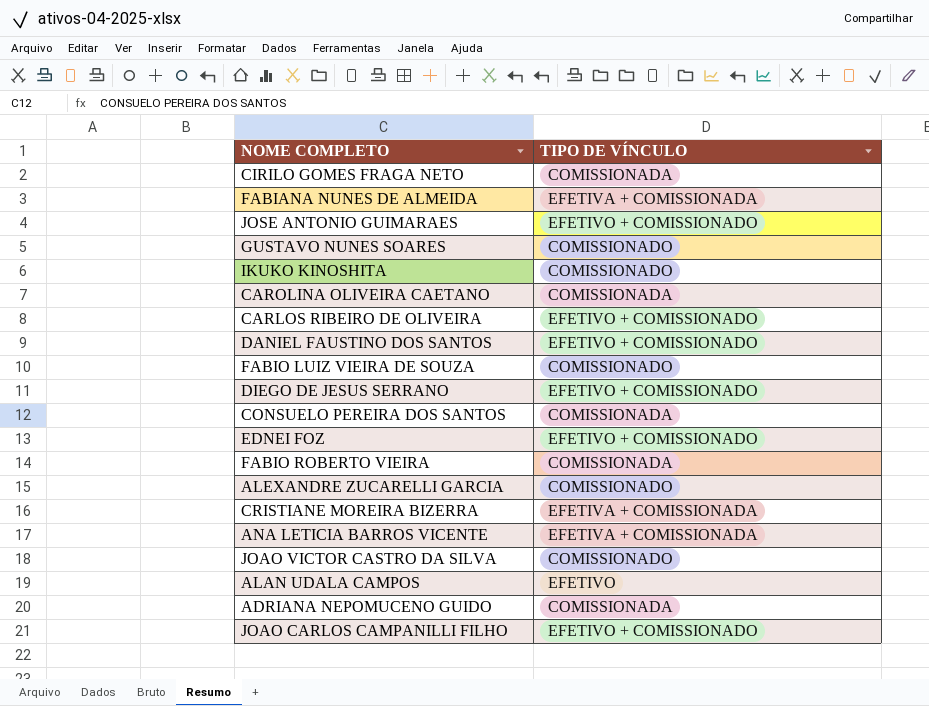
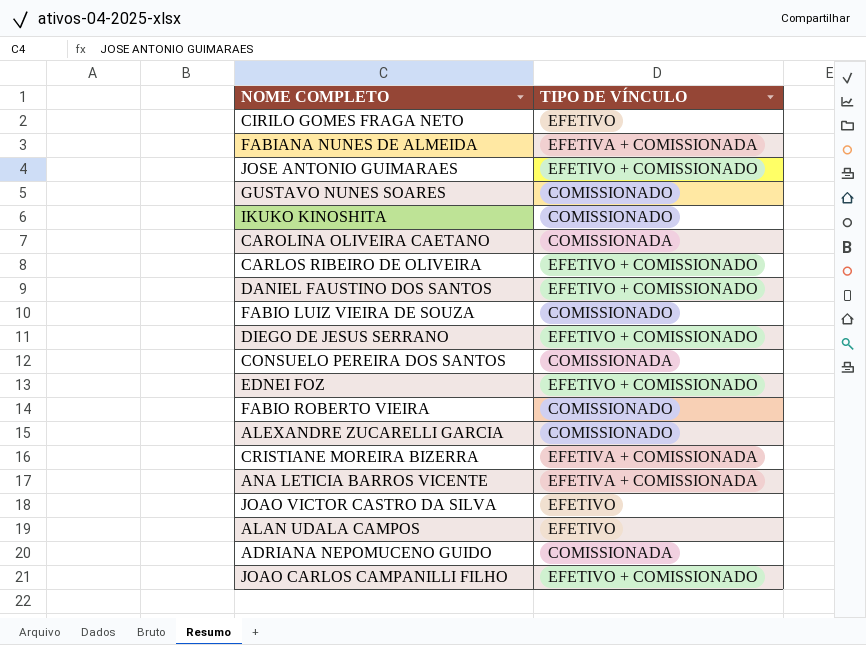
CIRILO GOMES FRAGA NETO | TIPO DE VÍNCULO: COMISSIONADA -> EFETIVO
FABIO ROBERTO VIEIRA | TIPO DE VÍNCULO: COMISSIONADA -> COMISSIONADO
JOAO VICTOR CASTRO DA SILVA | TIPO DE VÍNCULO: COMISSIONADO -> EFETIVO

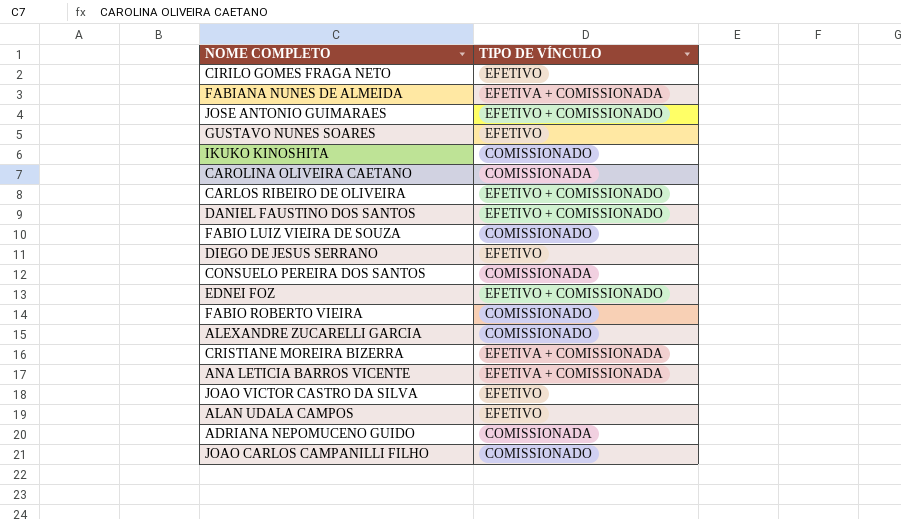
GUSTAVO NUNES SOARES | TIPO DE VÍNCULO: COMISSIONADO -> EFETIVO
DIEGO DE JESUS SERRANO | TIPO DE VÍNCULO: EFETIVO + COMISSIONADO -> EFETIVO
JOAO CARLOS CAMPANILLI FILHO | TIPO DE VÍNCULO: EFETIVO + COMISSIONADO -> COMISSIONADO

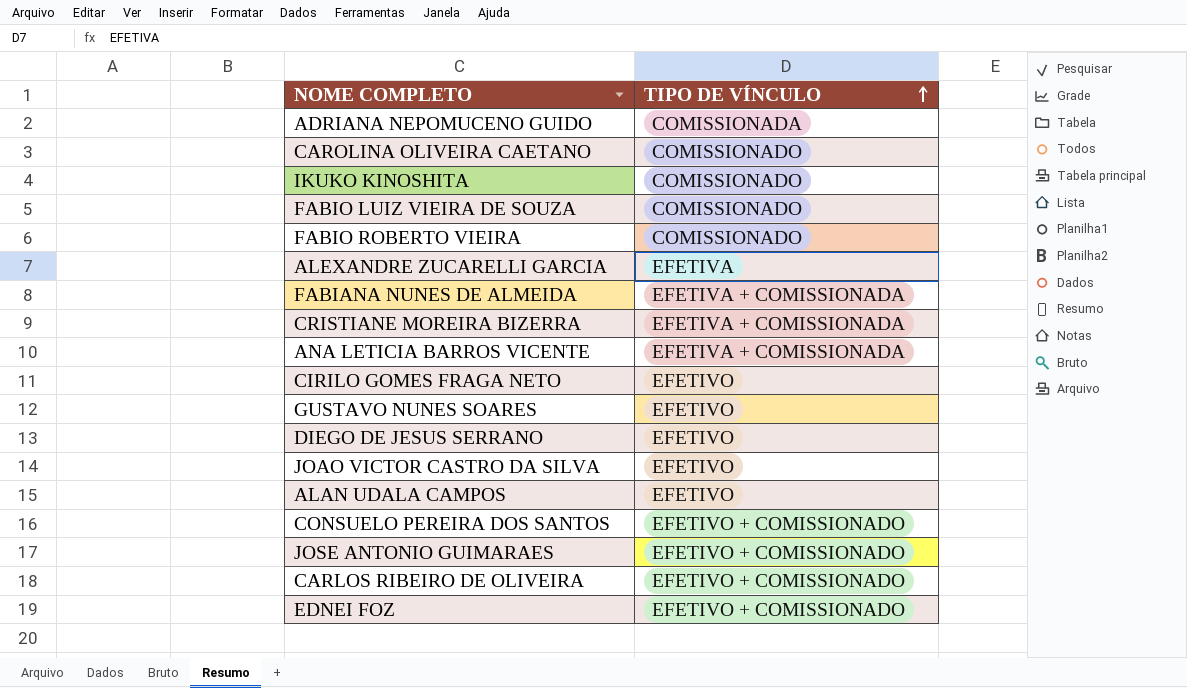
row order: none -> TIPO DE VÍNCULO ascending
row DANIEL FAUSTINO DOS SANTOS: EFETIVO + COMISSIONADO -> none
row JOAO CARLOS CAMPANILLI FILHO: COMISSIONADO -> none
CAROLINA OLIVEIRA CAETANO | TIPO DE VÍNCULO: COMISSIONADA -> COMISSIONADO
ALEXANDRE ZUCARELLI GARCIA | TIPO DE VÍNCULO: COMISSIONADO -> EFETIVA
CONSUELO PEREIRA DOS SANTOS | TIPO DE VÍNCULO: COMISSIONADA -> EFETIVO + COMISSIONADO

